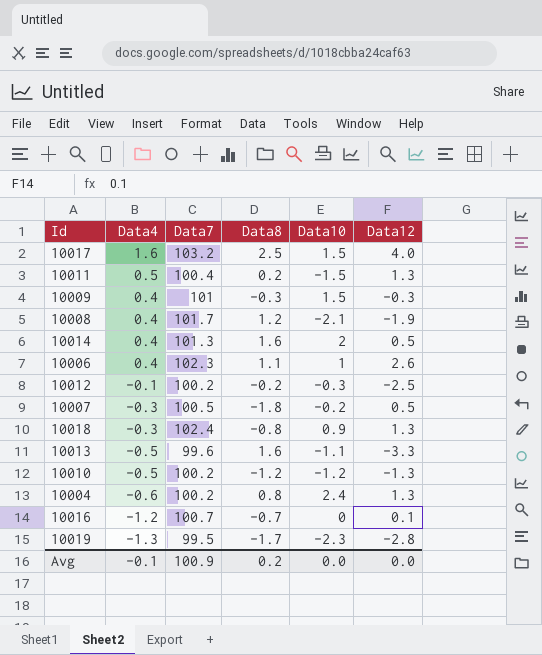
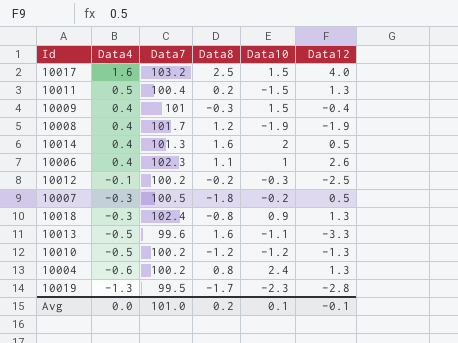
row 10016: -1.2 | 100.7 | -0.7 | 0 | 0.1 -> none
10009 | Data12: -0.3 -> -0.4
10008 | Data10: -2.1 -> -1.9
Avg | Data4: -0.1 -> 0.0
Avg | Data7: 100.9 -> 101.0
Avg | Data10: 0.0 -> 0.1
Avg | Data12: 0.0 -> -0.1

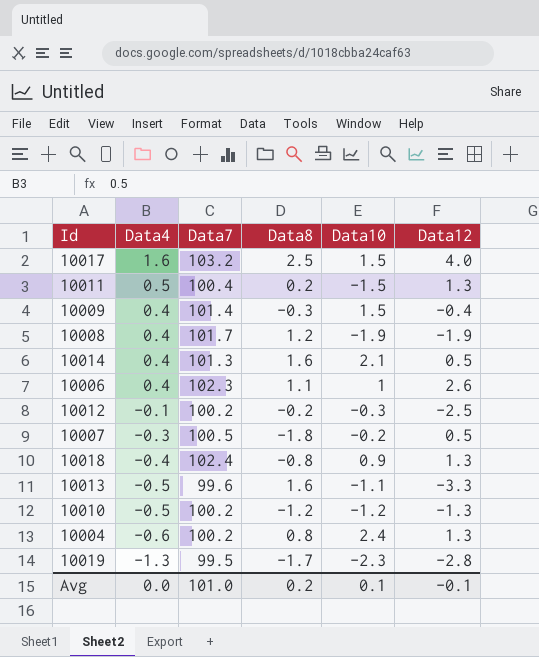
10009 | Data7: 101 -> 101.4
10014 | Data10: 2 -> 2.1
10018 | Data4: -0.3 -> -0.4

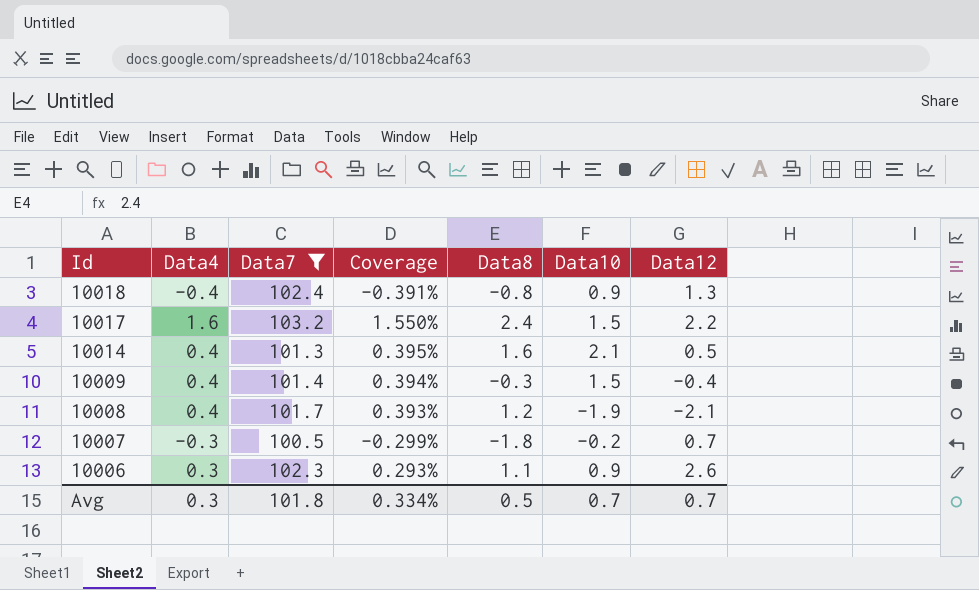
filter: none -> Data7 >= 100.5
row order: Data4 descending -> Id descending
column Coverage | formula: none -> [Data4] / [Data7]
10017 | Data8: 2.5 -> 2.4
10017 | Data12: 4.0 -> 2.2
10008 | Data12: -1.9 -> -2.1
10007 | Data12: 0.5 -> 0.7
10006 | Data4: 0.4 -> 0.3
10006 | Data10: 1 -> 0.9
Avg | Data4: 0.0 -> 0.3
Avg | Data7: 101.0 -> 101.8
Avg | Data8: 0.2 -> 0.5
Avg | Data10: 0.1 -> 0.7
Avg | Data12: -0.1 -> 0.7

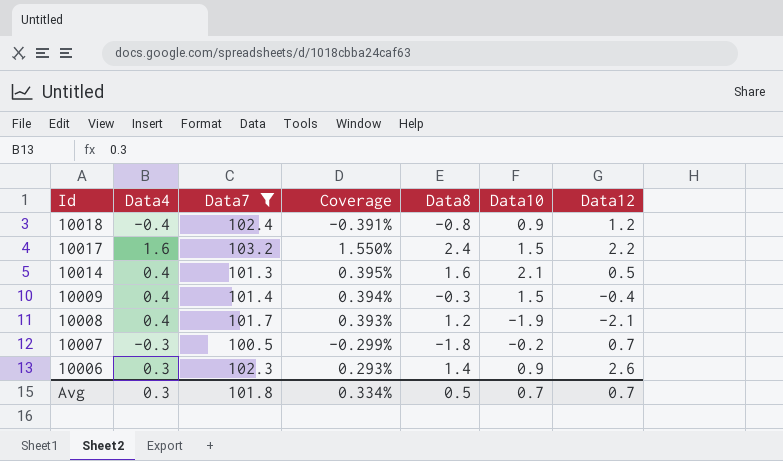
10018 | Data12: 1.3 -> 1.2
10006 | Data8: 1.1 -> 1.4

